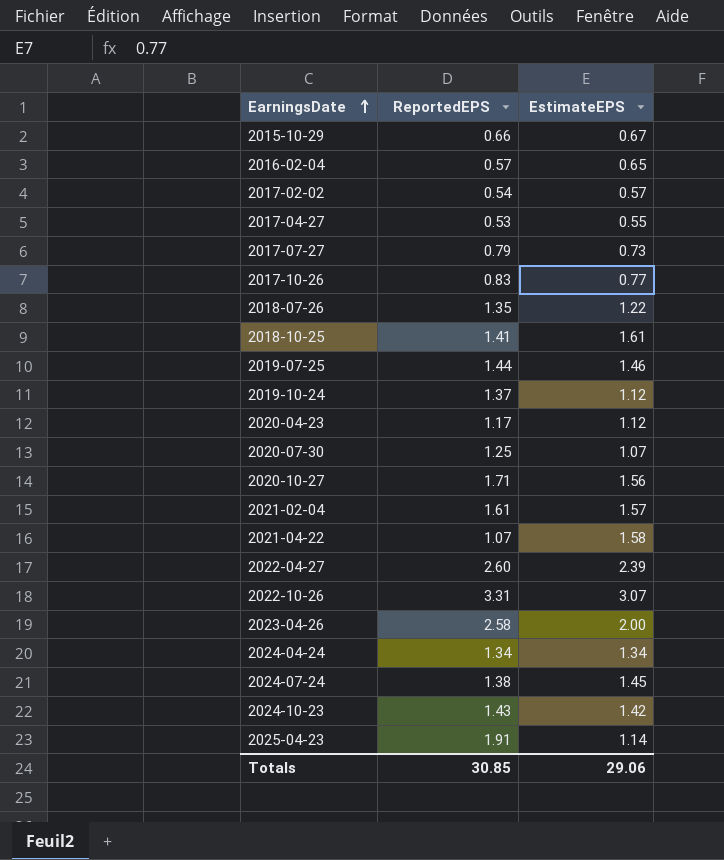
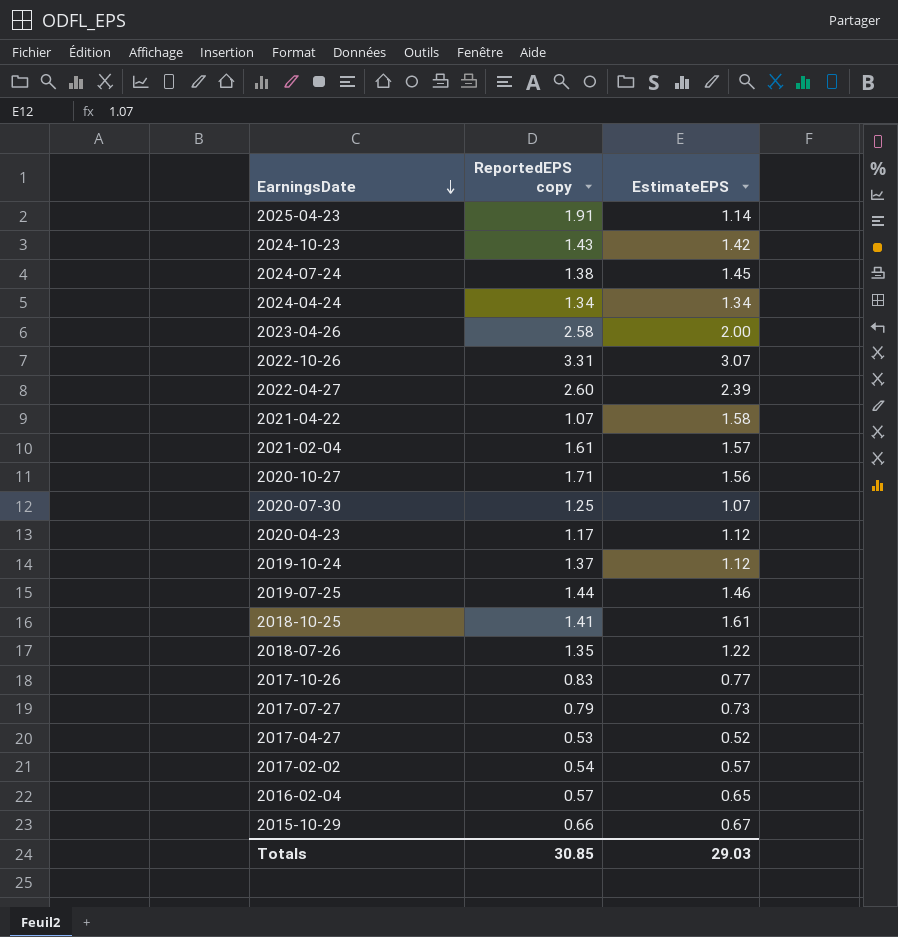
row order: EarningsDate ascending -> EarningsDate descending
column name: ReportedEPS -> ReportedEPS copy
2017-04-27 | EstimateEPS: 0.55 -> 0.52
Totals | EstimateEPS: 29.06 -> 29.03

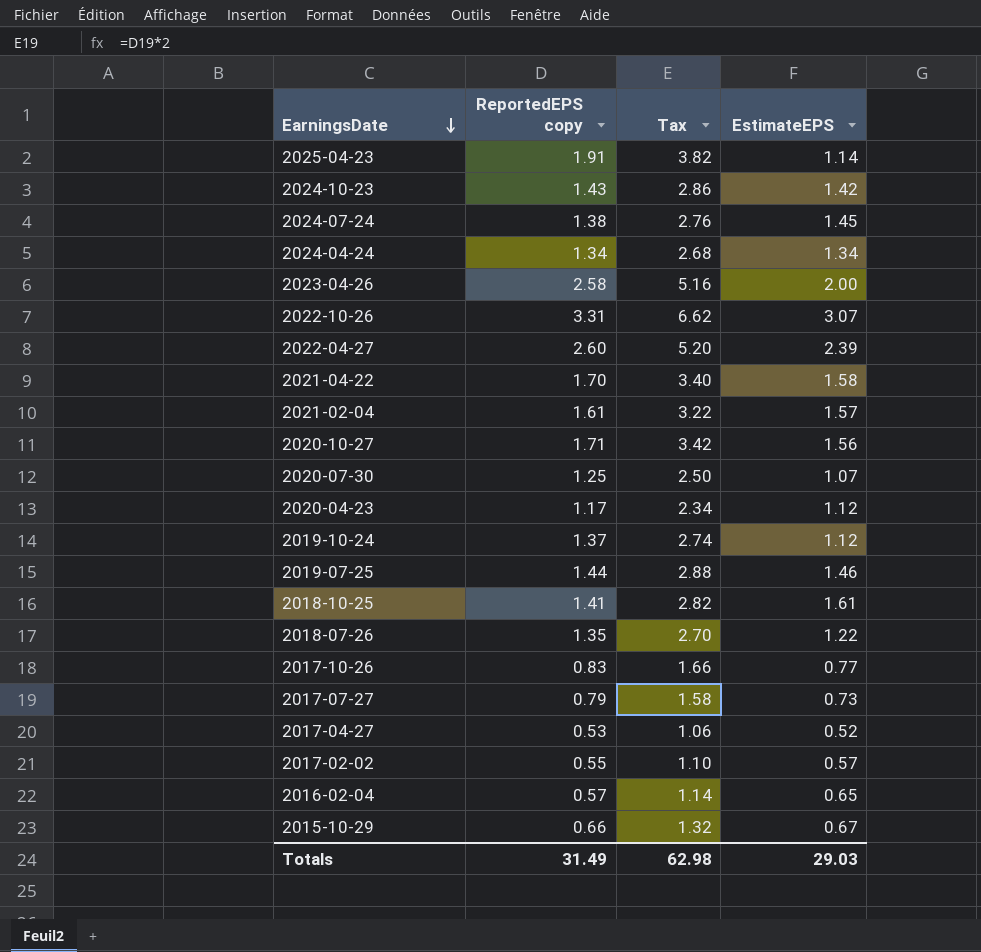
column Tax | formula: none -> [ReportedEPS copy] * 2
2021-04-22 | ReportedEPS copy: 1.07 -> 1.70
2017-02-02 | ReportedEPS copy: 0.54 -> 0.55
Totals | ReportedEPS copy: 30.85 -> 31.49

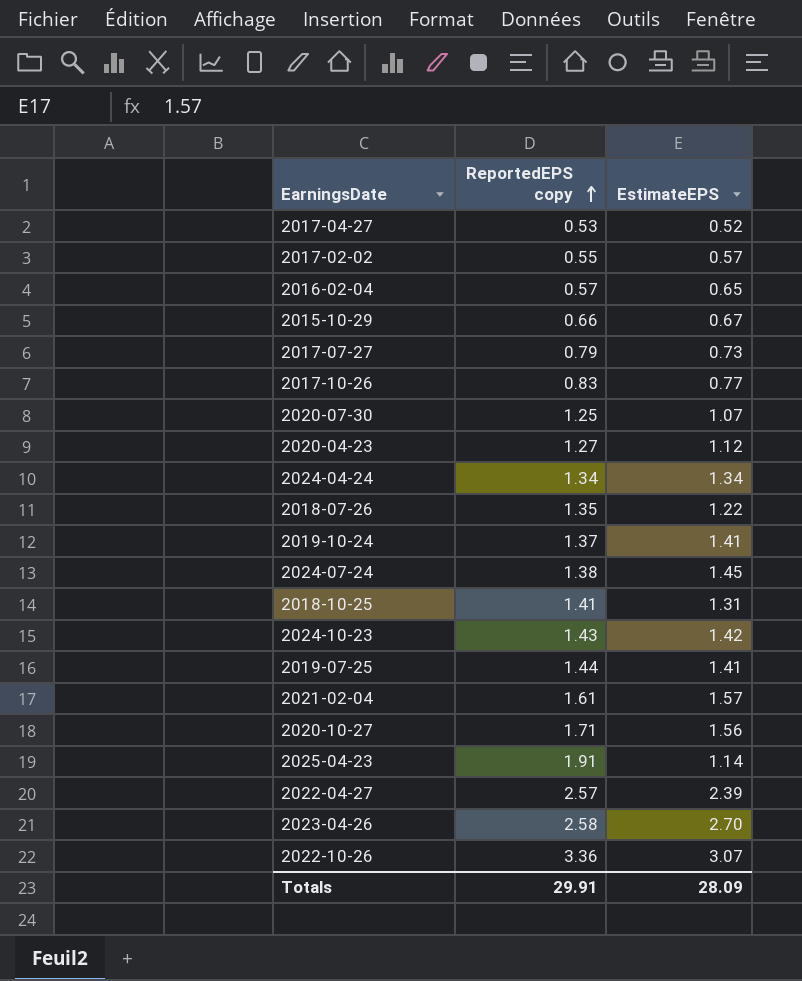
row order: EarningsDate descending -> ReportedEPS copy ascending
column Tax | formula: [ReportedEPS copy] * 2 -> none
row 2021-04-22: 1.70 | 3.40 | 1.58 -> none
2020-04-23 | ReportedEPS copy: 1.17 -> 1.27
2019-10-24 | EstimateEPS: 1.12 -> 1.41
2018-10-25 | EstimateEPS: 1.61 -> 1.31
2019-07-25 | EstimateEPS: 1.46 -> 1.41
2022-04-27 | ReportedEPS copy: 2.60 -> 2.57
2023-04-26 | EstimateEPS: 2.00 -> 2.70
2022-10-26 | ReportedEPS copy: 3.31 -> 3.36
Totals | ReportedEPS copy: 31.49 -> 29.91
Totals | EstimateEPS: 29.03 -> 28.09

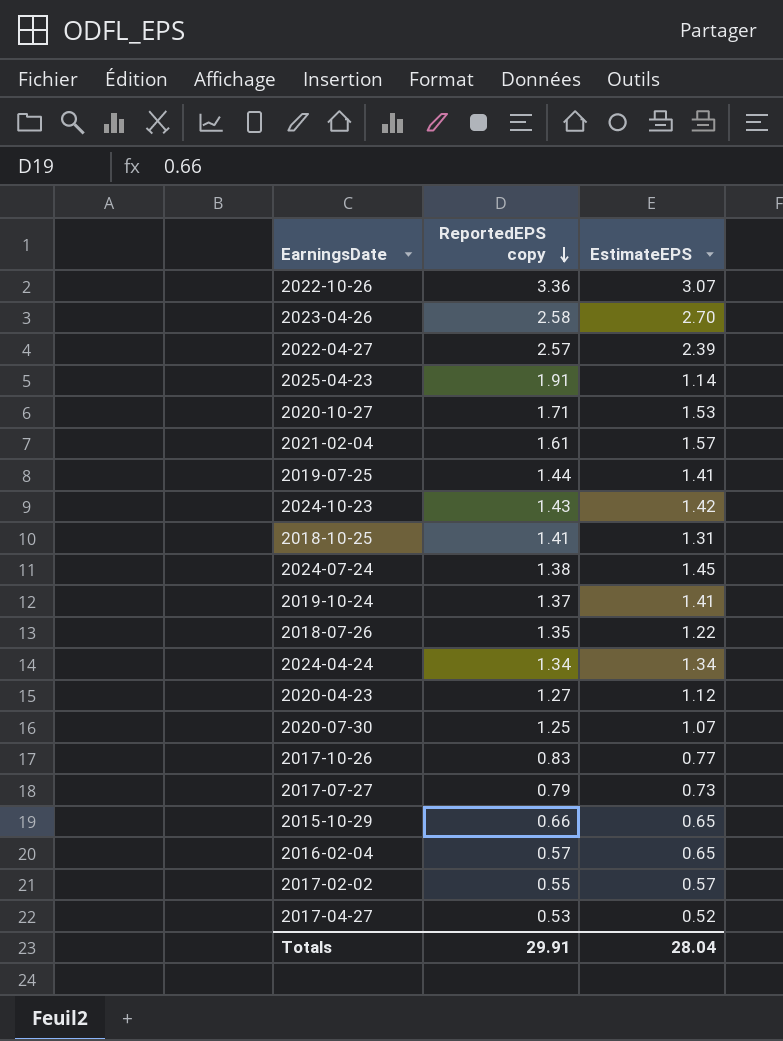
row order: ReportedEPS copy ascending -> ReportedEPS copy descending
2020-10-27 | EstimateEPS: 1.56 -> 1.53
2015-10-29 | EstimateEPS: 0.67 -> 0.65
Totals | EstimateEPS: 28.09 -> 28.04

